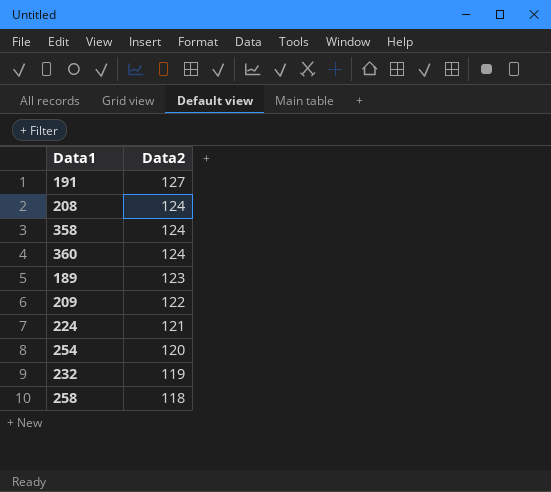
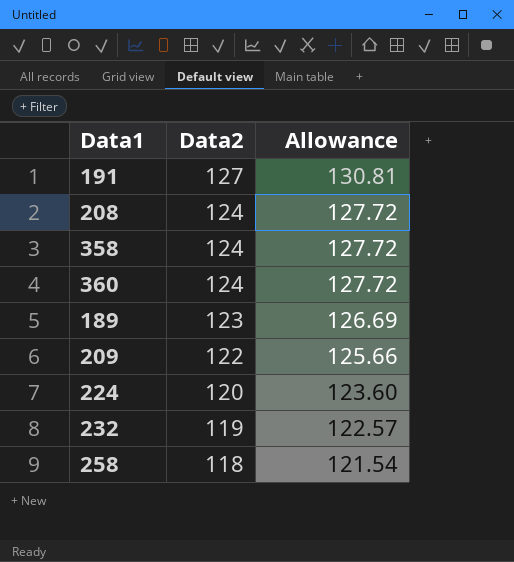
column Allowance | formula: none -> [Data2] * 1.03
row 254: 120 -> none
224 | Data2: 121 -> 120

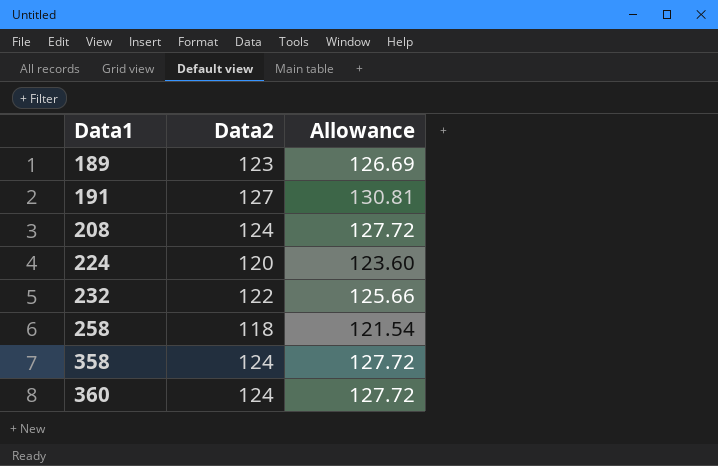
row order: Data2 descending -> Data1 ascending
row 209: 122 | 125.66 -> none
232 | Data2: 119 -> 122
232 | Allowance: 122.57 -> 125.66

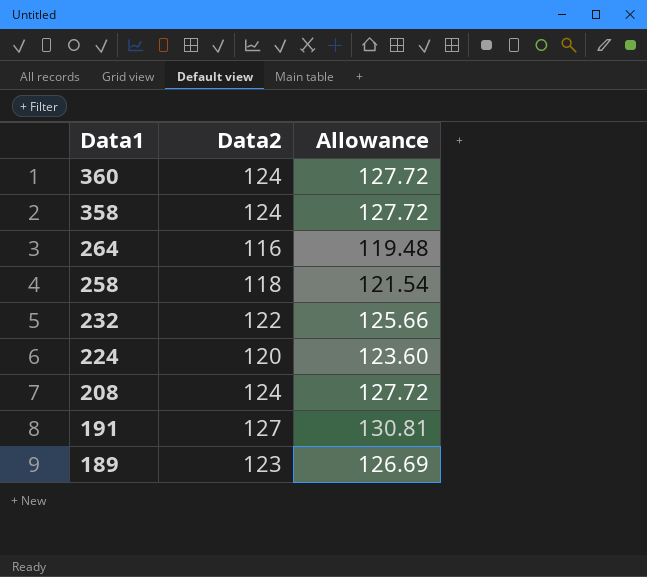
row order: Data1 ascending -> Data1 descending
row 264: none -> 116 | 119.48

